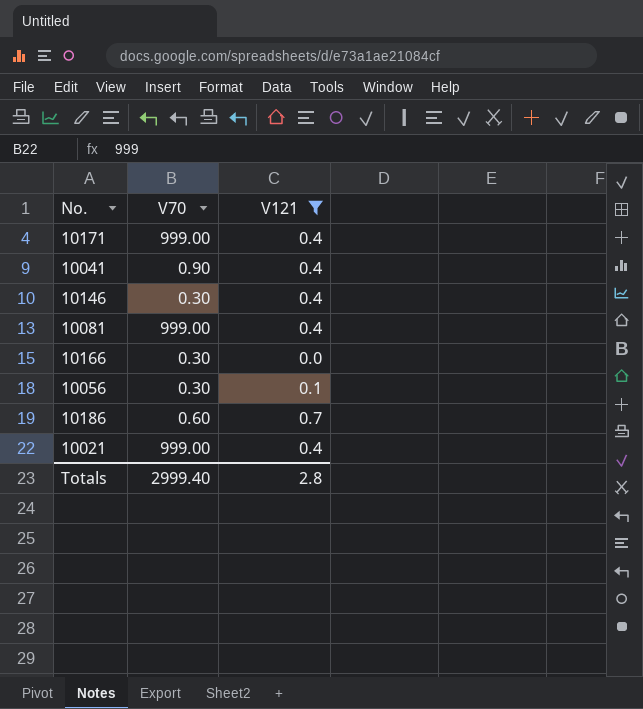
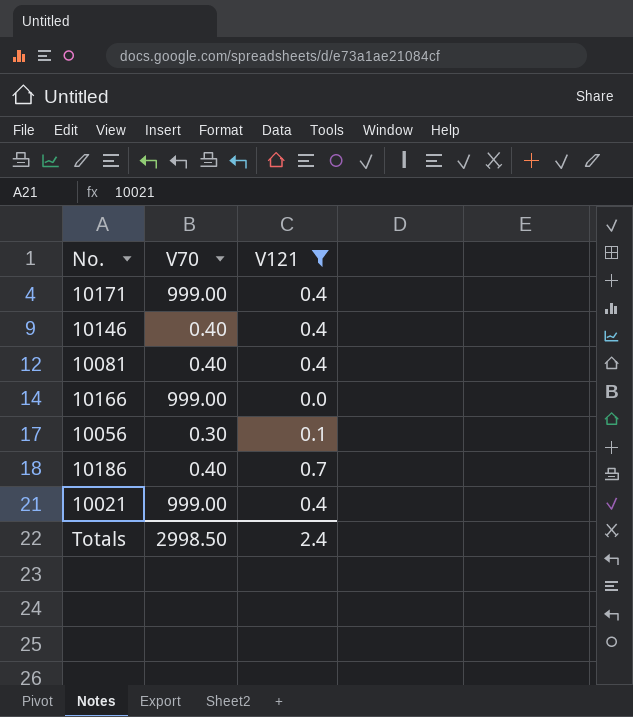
row 10041: 0.90 | 0.4 -> none
10146 | V70: 0.30 -> 0.40
10081 | V70: 999.00 -> 0.40
10166 | V70: 0.30 -> 999.00
10186 | V70: 0.60 -> 0.40
Totals | V70: 2999.40 -> 2998.50
Totals | V121: 2.8 -> 2.4

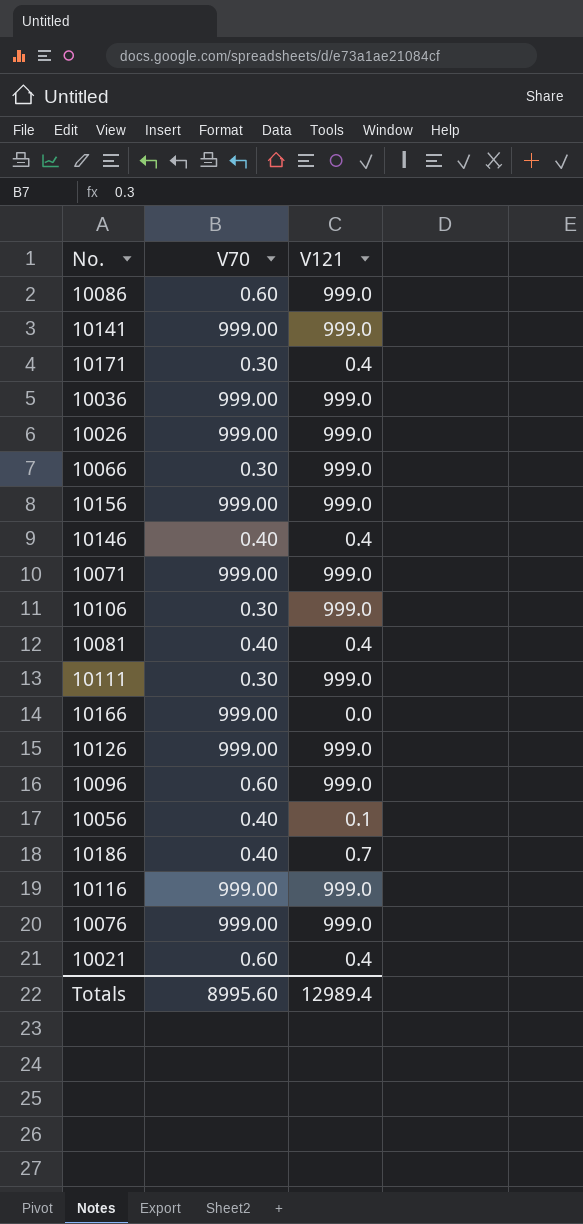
filter: V121 != 999.0 -> none
10171 | V70: 999.00 -> 0.30
10056 | V70: 0.30 -> 0.40
10021 | V70: 999.00 -> 0.60
Totals | V70: 2998.50 -> 8995.60
Totals | V121: 2.4 -> 12989.4

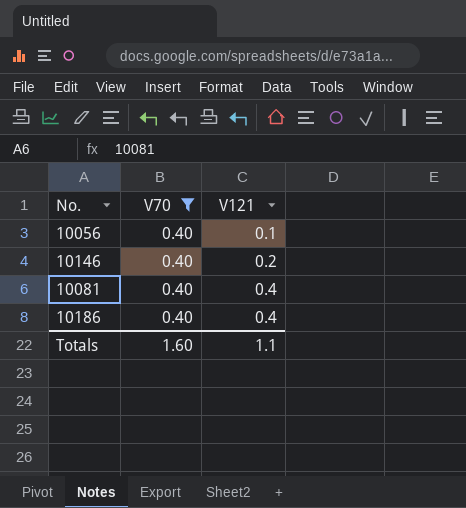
filter: none -> V70 = 0.40
row order: none -> V121 ascending
10146 | V121: 0.4 -> 0.2
10186 | V121: 0.7 -> 0.4
Totals | V70: 8995.60 -> 1.60
Totals | V121: 12989.4 -> 1.1

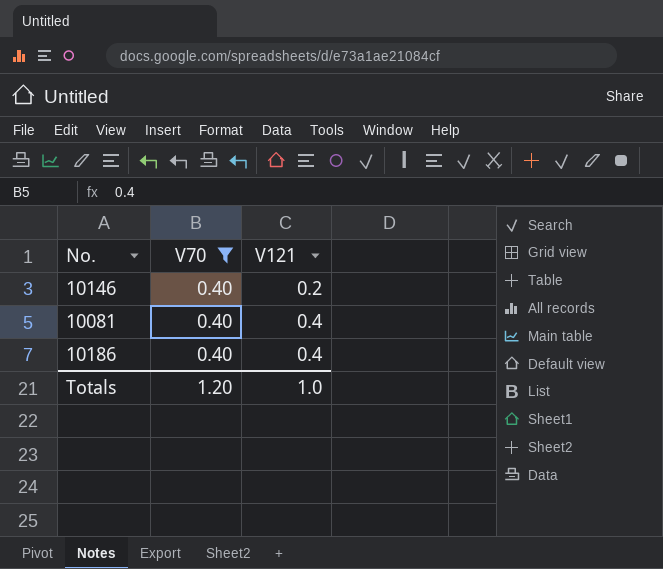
row 10056: 0.40 | 0.1 -> none
Totals | V70: 1.60 -> 1.20
Totals | V121: 1.1 -> 1.0

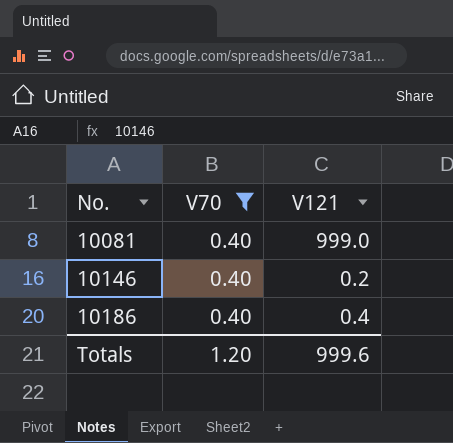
row order: V121 ascending -> No. ascending
10081 | V121: 0.4 -> 999.0
Totals | V121: 1.0 -> 999.6

